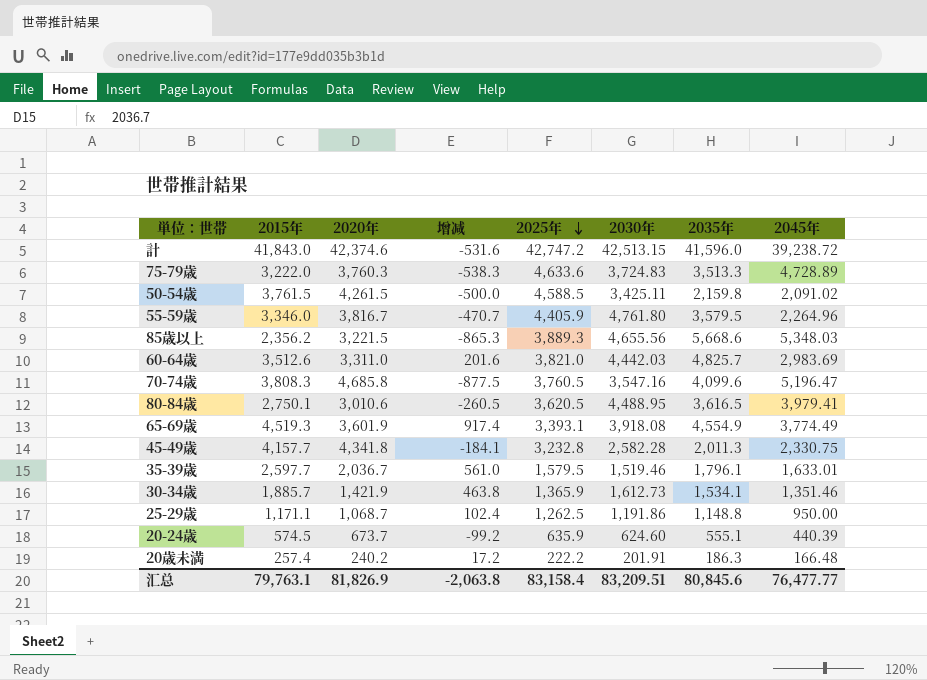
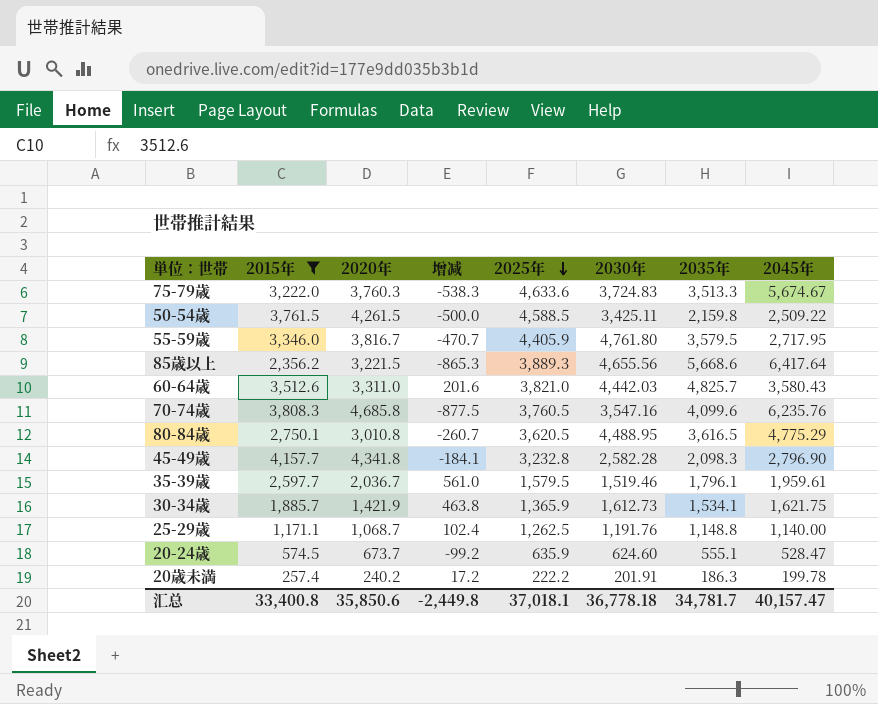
filter: none -> 2015年 <= 4,157.7
75-79歳 | 2045年: 4,728.89 -> 5,674.67
50-54歳 | 2045年: 2,091.02 -> 2,509.22
55-59歳 | 2045年: 2,264.96 -> 2,717.95
85歳以上 | 2045年: 5,348.03 -> 6,417.64
60-64歳 | 2045年: 2,983.69 -> 3,580.43
70-74歳 | 2045年: 5,196.47 -> 6,235.76
80-84歳 | 2020年: 3,010.6 -> 3,010.8
80-84歳 | 增减: -260.5 -> -260.7
80-84歳 | 2045年: 3,979.41 -> 4,775.29
45-49歳 | 2035年: 2,011.3 -> 2,098.3
45-49歳 | 2045年: 2,330.75 -> 2,796.90
35-39歳 | 2045年: 1,633.01 -> 1,959.61
30-34歳 | 2045年: 1,351.46 -> 1,621.75
25-29歳 | 2030年: 1,191.86 -> 1,191.76
25-29歳 | 2045年: 950.00 -> 1,140.00
20-24歳 | 2045年: 440.39 -> 528.47
20歳未満 | 2045年: 166.48 -> 199.78
汇总 | 2015年: 79,763.1 -> 33,400.8
汇总 | 2020年: 81,826.9 -> 35,850.6
汇总 | 增减: -2,063.8 -> -2,449.8
汇总 | 2025年: 83,158.4 -> 37,018.1
汇总 | 2030年: 83,209.51 -> 36,778.18
汇总 | 2035年: 80,845.6 -> 34,781.7
汇总 | 2045年: 76,477.77 -> 40,157.47

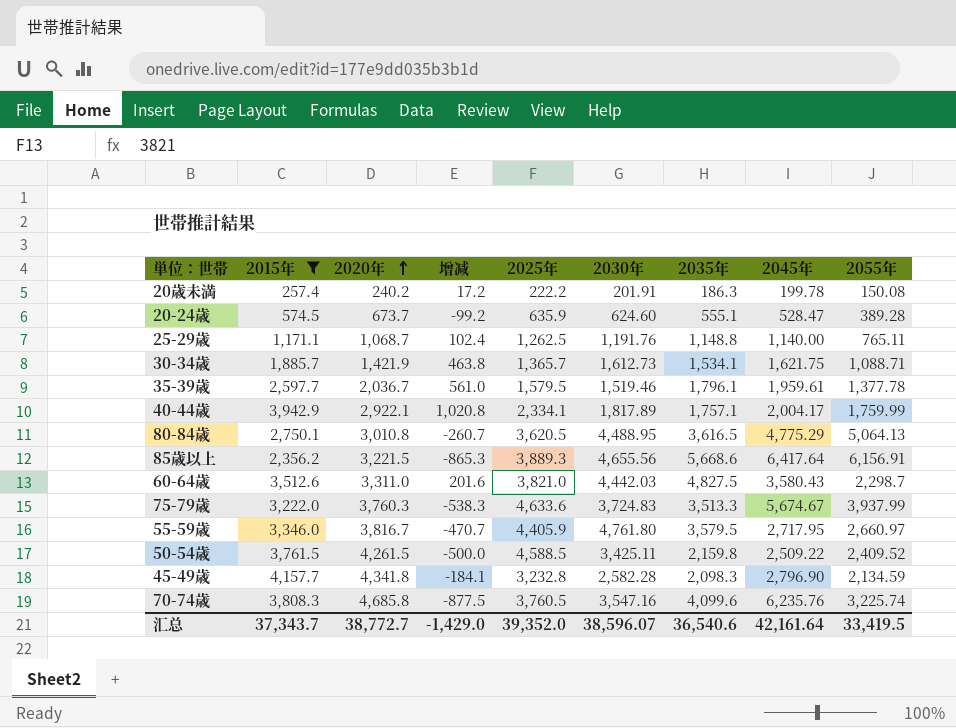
row order: 2025年 descending -> 2020年 ascending
column 2055年 | position: none -> 9
30-34歳 | 2025年: 1,365.9 -> 1,365.7
row 40-44歳: none -> 3,942.9 | 2,922.1 | 1,020.8 | 2,334.1 | 1,817.89 | 1,757.1 | 2,004.17 | 1,759.99
60-64歳 | 2035年: 4,825.7 -> 4,827.5
汇总 | 2015年: 33,400.8 -> 37,343.7
汇总 | 2020年: 35,850.6 -> 38,772.7
汇总 | 增减: -2,449.8 -> -1,429.0
汇总 | 2025年: 37,018.1 -> 39,352.0
汇总 | 2030年: 36,778.18 -> 38,596.07
汇总 | 2035年: 34,781.7 -> 36,540.6
汇总 | 2045年: 40,157.47 -> 42,161.64

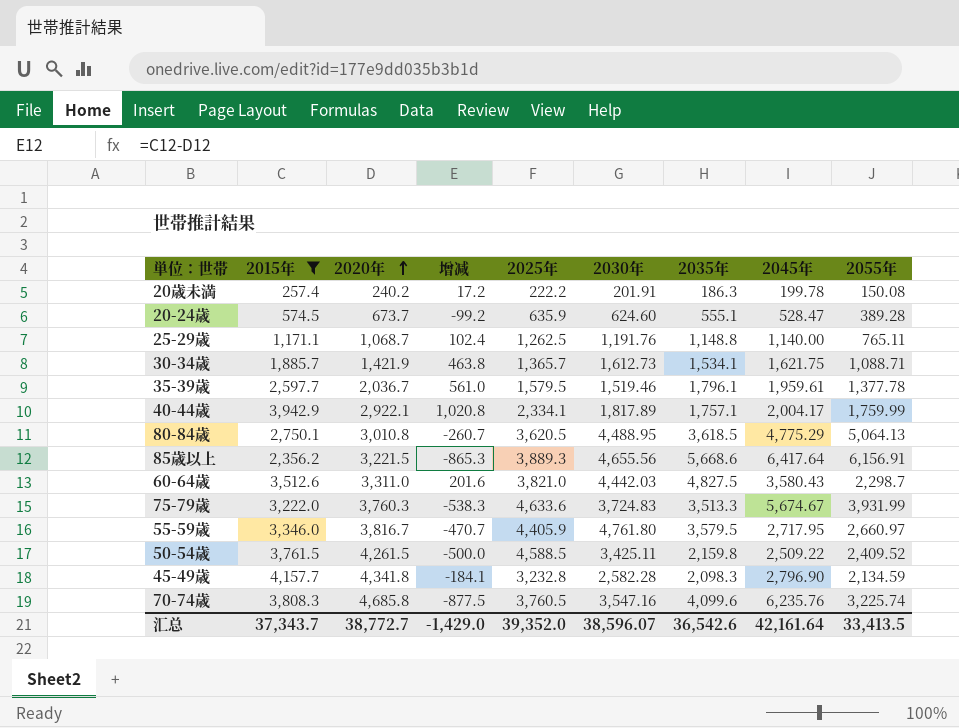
80-84歳 | 2035年: 3,616.5 -> 3,618.5
75-79歳 | 2055年: 3,937.99 -> 3,931.99
汇总 | 2035年: 36,540.6 -> 36,542.6
汇总 | 2055年: 33,419.5 -> 33,413.5

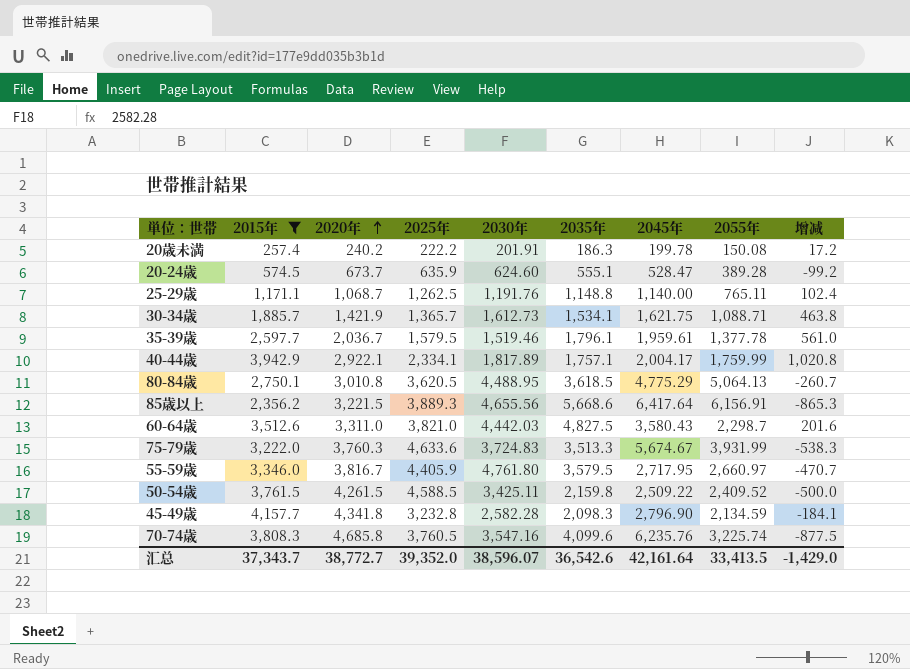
column 增减 | position: 4 -> 9

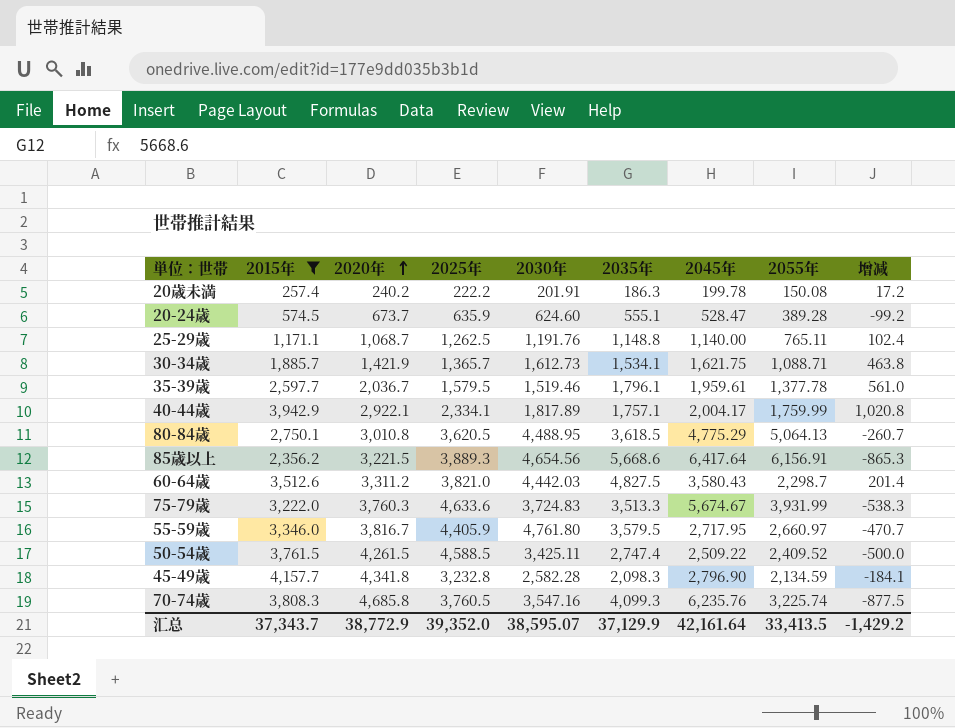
85歳以上 | 2030年: 4,655.56 -> 4,654.56
60-64歳 | 2020年: 3,311.0 -> 3,311.2
60-64歳 | 增减: 201.6 -> 201.4
50-54歳 | 2035年: 2,159.8 -> 2,747.4
70-74歳 | 2035年: 4,099.6 -> 4,099.3
汇总 | 2020年: 38,772.7 -> 38,772.9
汇总 | 2030年: 38,596.07 -> 38,595.07
汇总 | 2035年: 36,542.6 -> 37,129.9
汇总 | 增减: -1,429.0 -> -1,429.2

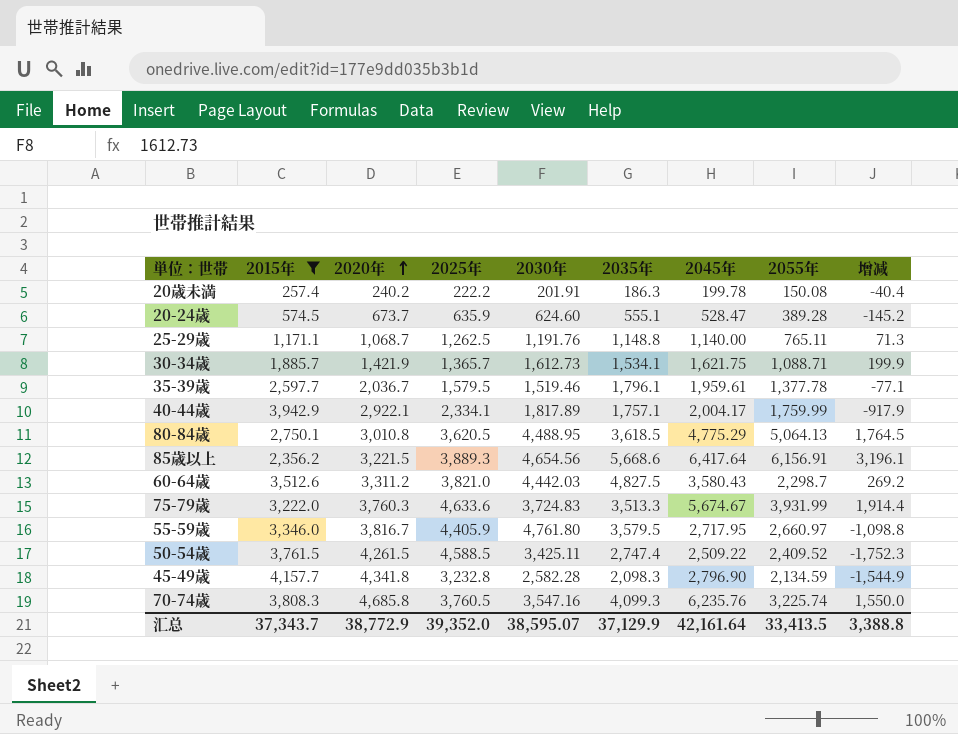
column 增减 | formula: [2015年] - [2020年] -> [2045年] - [2020年]
汇总 | 增减: -1,429.2 -> 3,388.8

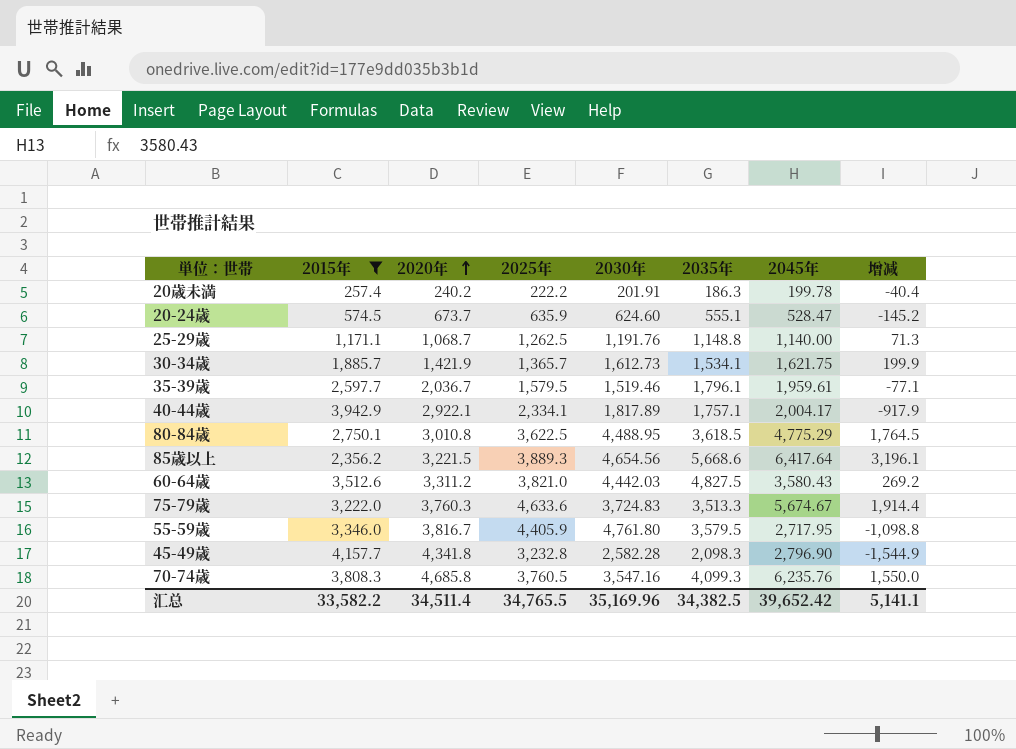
column 2055年 | position: 8 -> none
row 50-54歳: 3,761.5 | 4,261.5 | 4,588.5 | 3,425.11 | 2,747.4 | 2,509.22 | 2,409.52 | -1,752.3 -> none
80-84歳 | 2025年: 3,620.5 -> 3,622.5
汇总 | 2015年: 37,343.7 -> 33,582.2
汇总 | 2020年: 38,772.9 -> 34,511.4
汇总 | 2025年: 39,352.0 -> 34,765.5
汇总 | 2030年: 38,595.07 -> 35,169.96
汇总 | 2035年: 37,129.9 -> 34,382.5
汇总 | 2045年: 42,161.64 -> 39,652.42
汇总 | 增减: 3,388.8 -> 5,141.1

